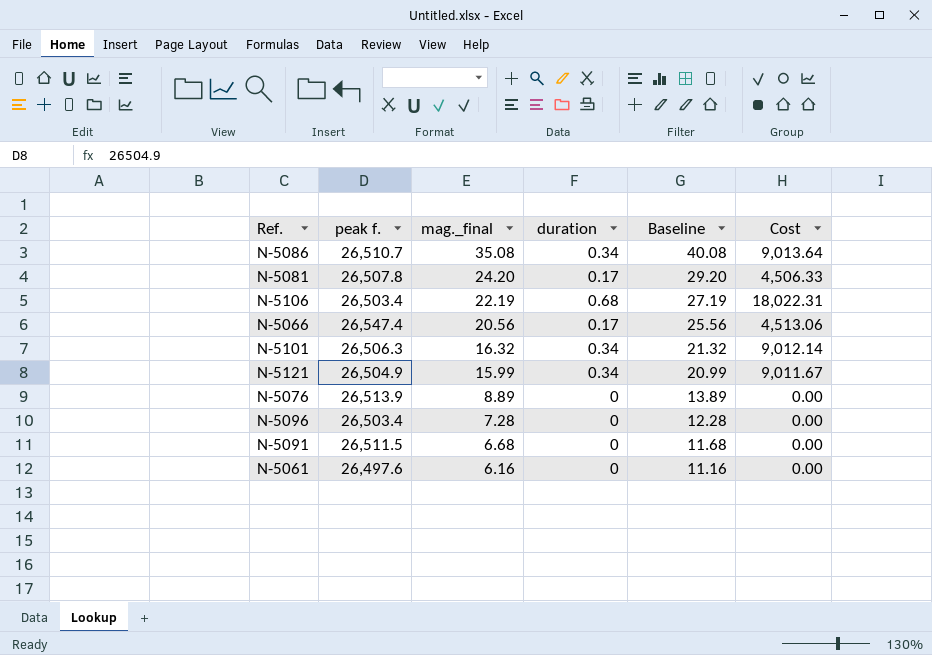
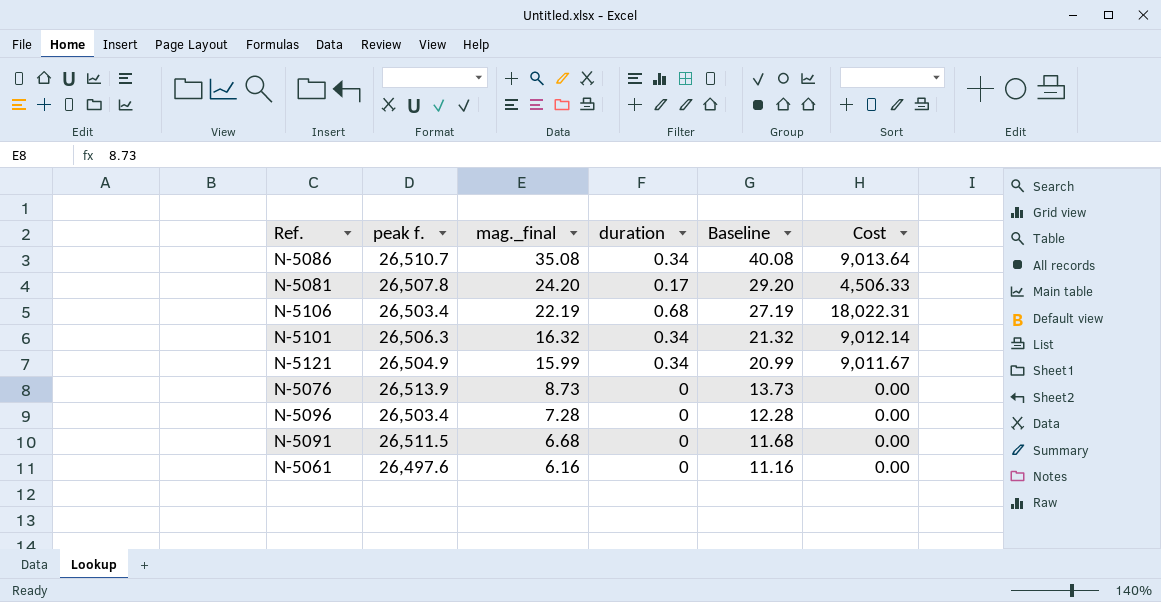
row N-5066: 26,547.4 | 20.56 | 0.17 | 25.56 | 4,513.06 -> none
N-5076 | mag._final: 8.89 -> 8.73
N-5076 | Baseline: 13.89 -> 13.73

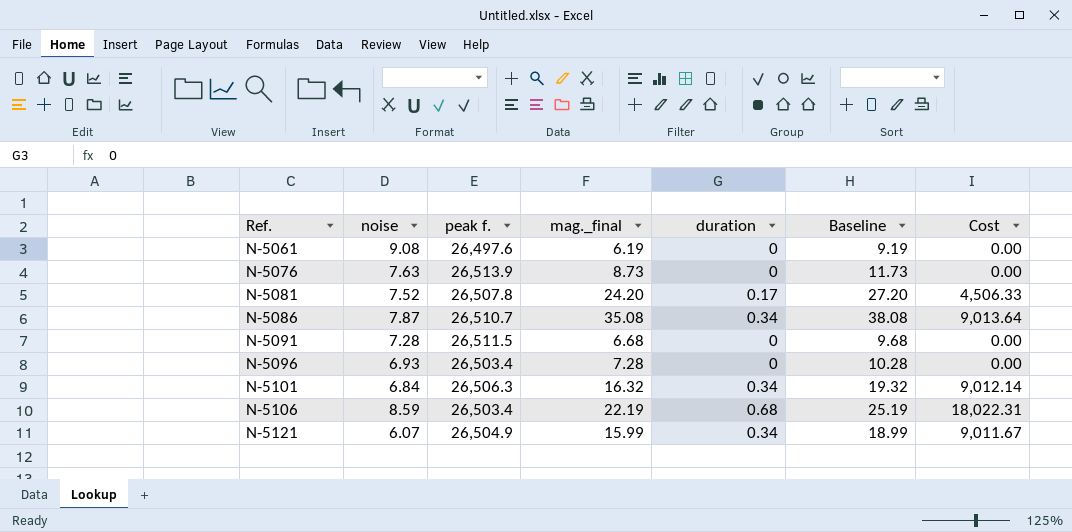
row order: mag._final descending -> Ref. ascending
column noise | position: none -> 2
column Baseline | formula: [mag._final] + 5 -> [mag._final] + 3
N-5061 | mag._final: 6.16 -> 6.19

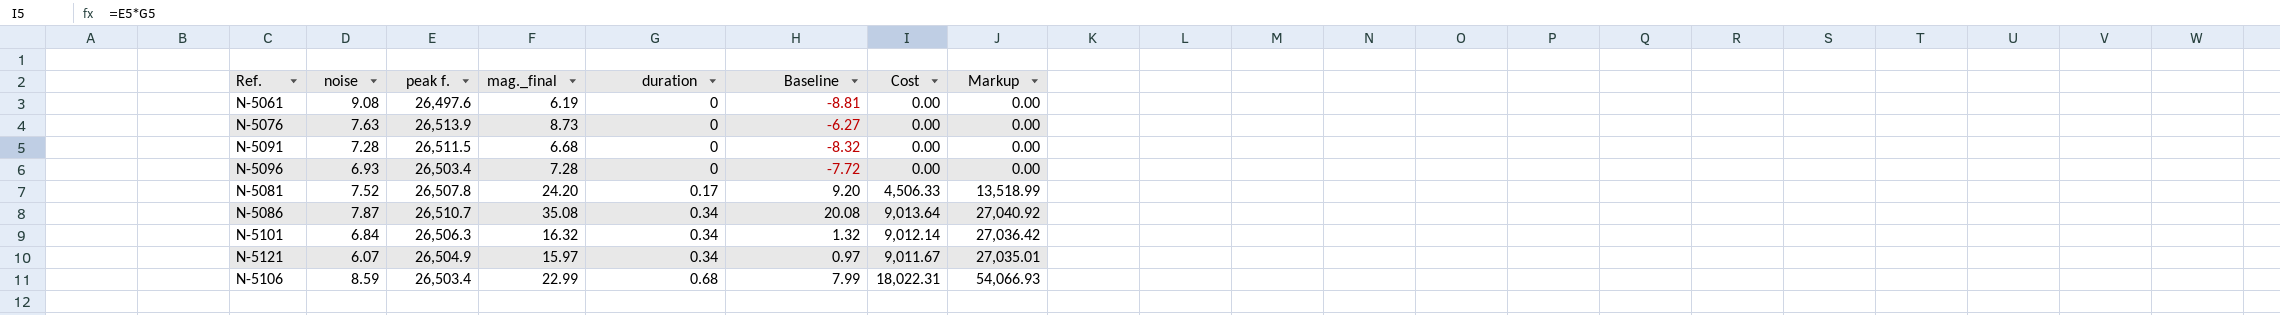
row order: Ref. ascending -> duration ascending
column Baseline | formula: [mag._final] + 3 -> [mag._final] - 15
column Markup | formula: none -> [Cost] * 3
N-5121 | mag._final: 15.99 -> 15.97
N-5106 | mag._final: 22.19 -> 22.99

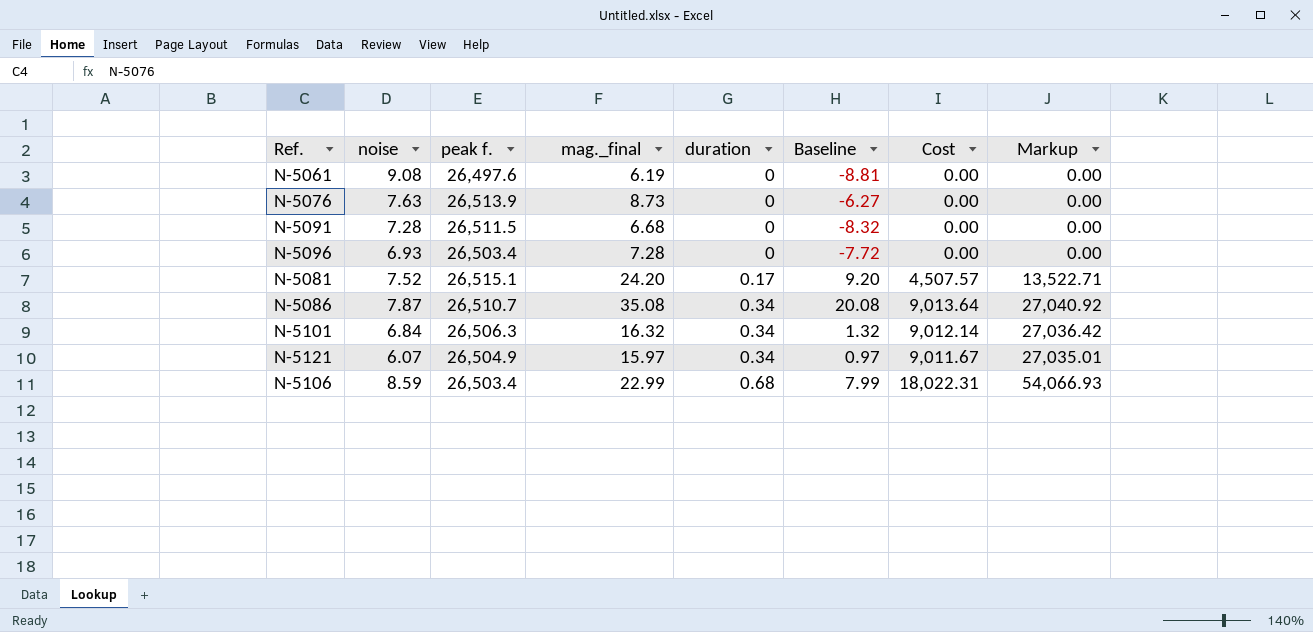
N-5081 | peak f.: 26,507.8 -> 26,515.1
N-5081 | Cost: 4,506.33 -> 4,507.57
N-5081 | Markup: 13,518.99 -> 13,522.71

